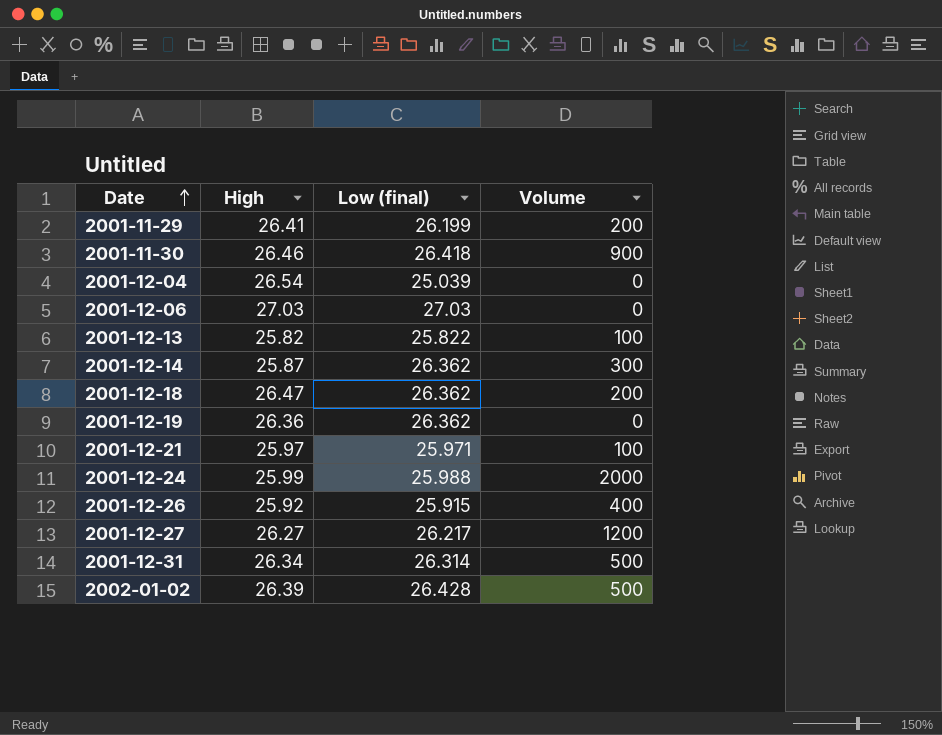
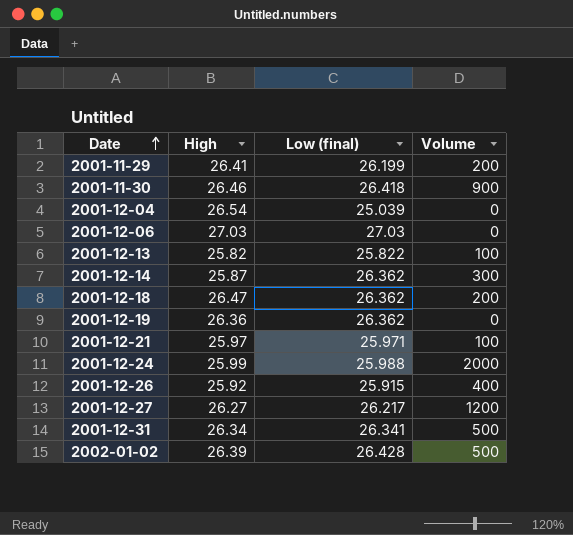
2001-12-31 | Low (final): 26.314 -> 26.341

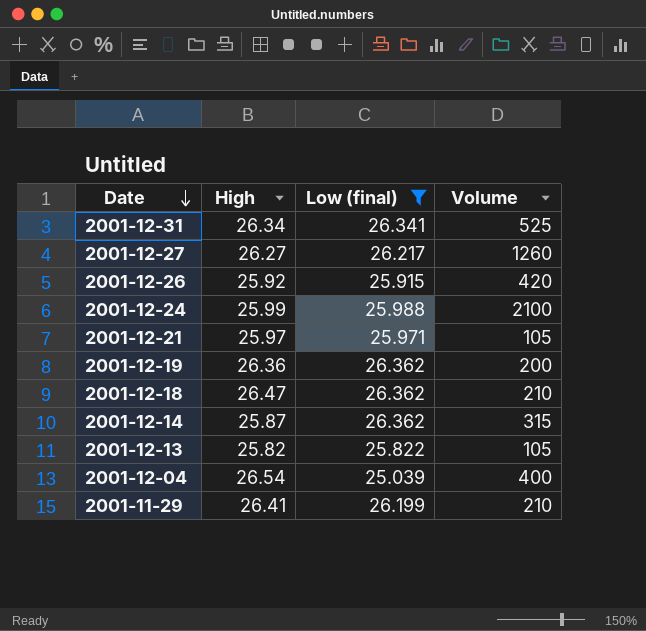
filter: none -> Low (final) <= 26.362
row order: Date ascending -> Date descending
2001-12-31 | Volume: 500 -> 525
2001-12-27 | Volume: 1200 -> 1260
2001-12-26 | Volume: 400 -> 420
2001-12-24 | Volume: 2000 -> 2100
2001-12-21 | Volume: 100 -> 105
2001-12-19 | Volume: 0 -> 200
2001-12-18 | Volume: 200 -> 210
2001-12-14 | Volume: 300 -> 315
2001-12-13 | Volume: 100 -> 105
2001-12-04 | Volume: 0 -> 400
2001-11-29 | Volume: 200 -> 210

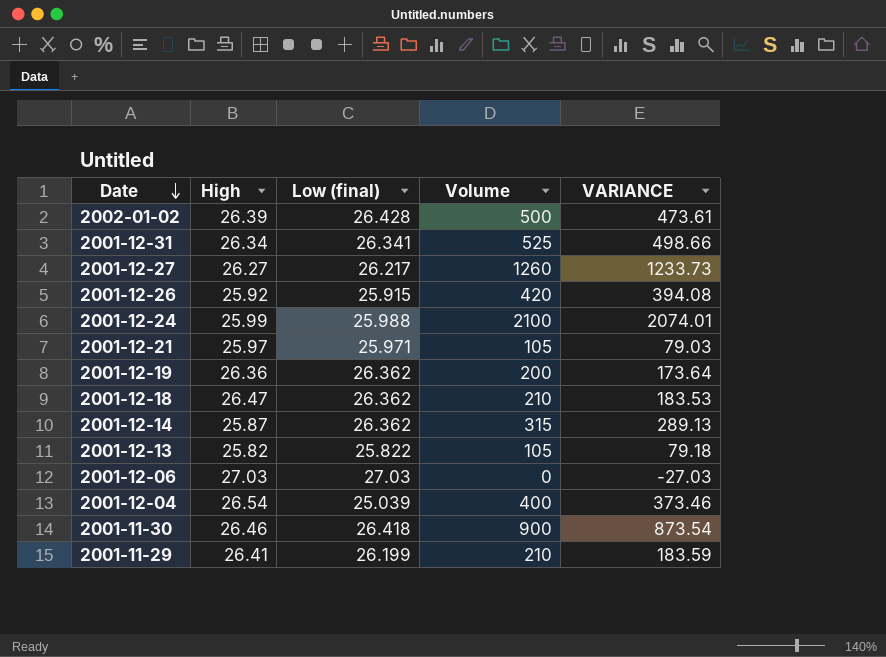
filter: Low (final) <= 26.362 -> none
column VARIANCE | formula: none -> [Volume] - [High]

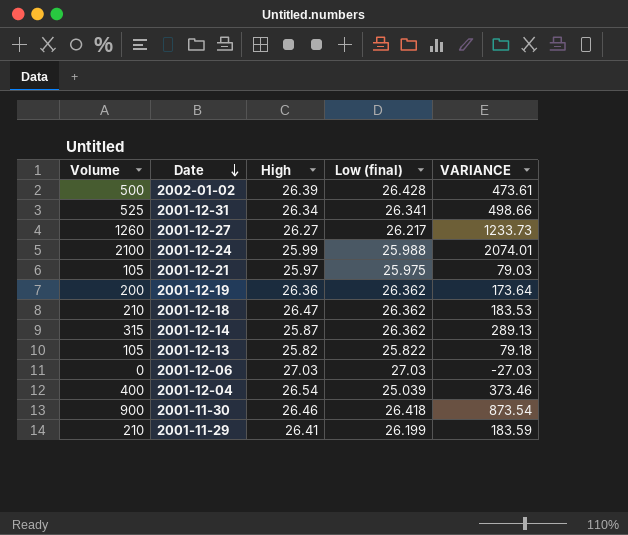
column Volume | position: 4 -> 1
row 2001-12-26: 25.92 | 25.915 | 420 | 394.08 -> none
2001-12-21 | Low (final): 25.971 -> 25.975

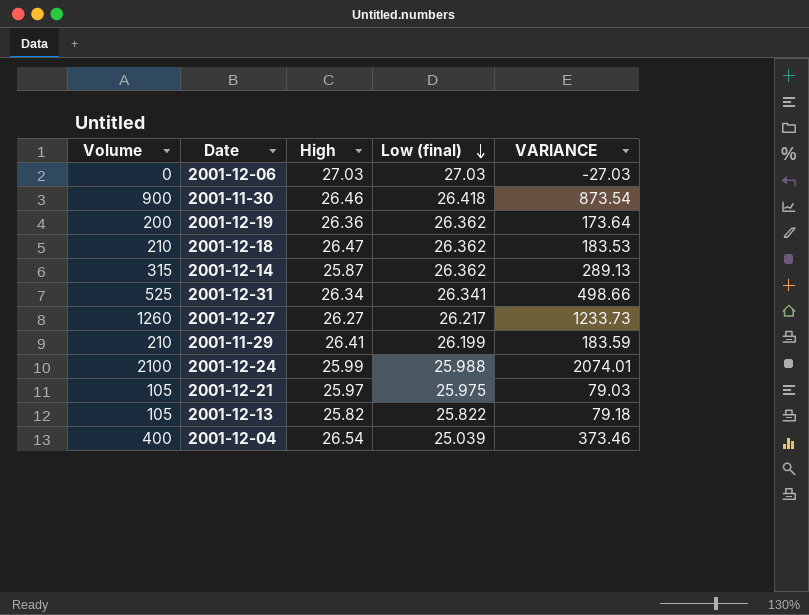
row order: Date descending -> Low (final) descending
row 2002-01-02: 500 | 26.39 | 26.428 | 473.61 -> none

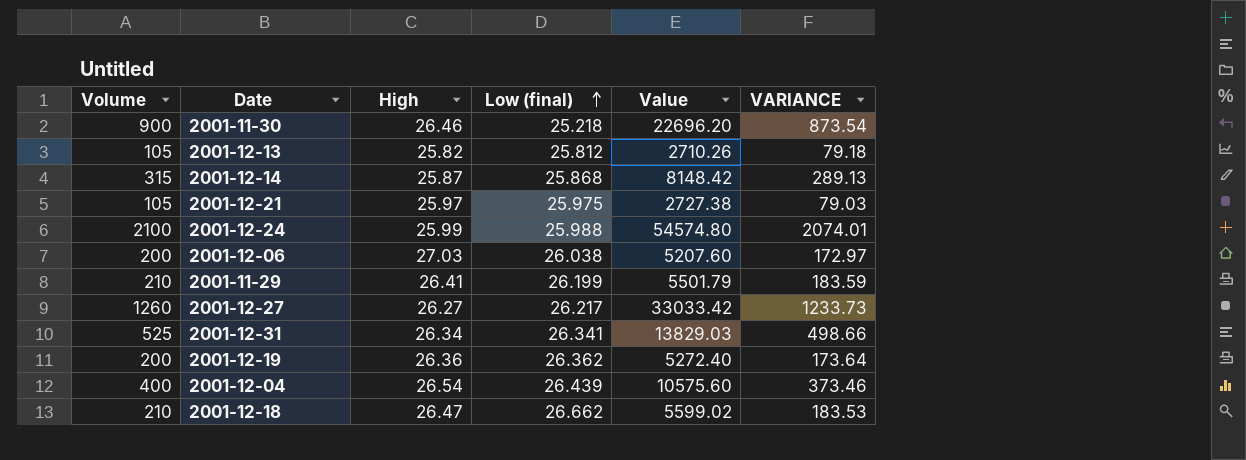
row order: Low (final) descending -> Low (final) ascending
column Value | formula: none -> [Volume] * [Low (final)]
2001-11-30 | Low (final): 26.418 -> 25.218
2001-12-13 | Low (final): 25.822 -> 25.812
2001-12-14 | Low (final): 26.362 -> 25.868
2001-12-06 | Volume: 0 -> 200
2001-12-06 | Low (final): 27.03 -> 26.038
2001-12-06 | VARIANCE: -27.03 -> 172.97
2001-12-04 | Low (final): 25.039 -> 26.439
2001-12-18 | Low (final): 26.362 -> 26.662

